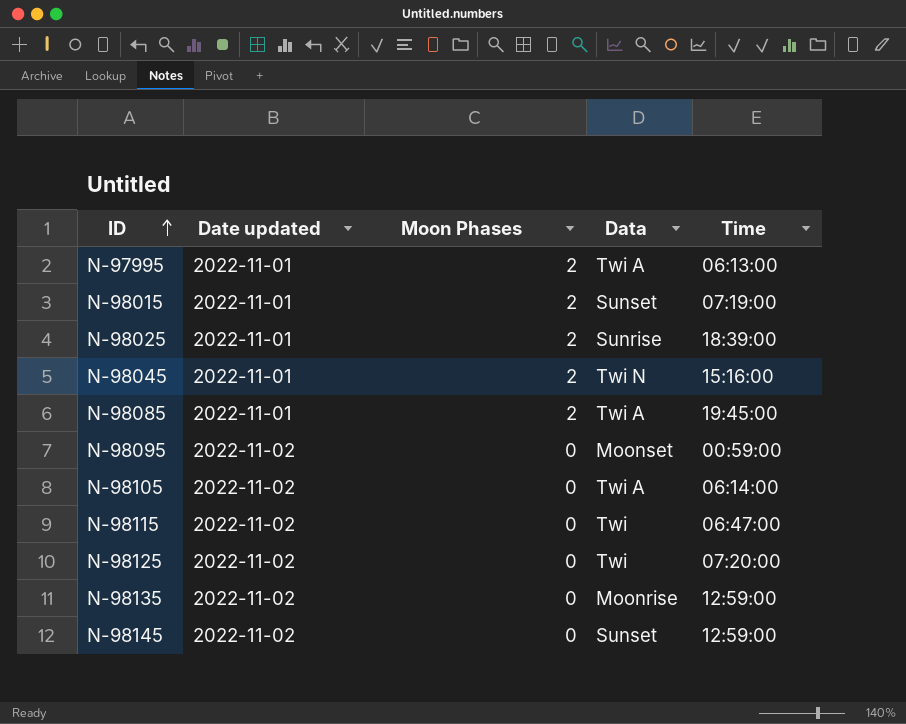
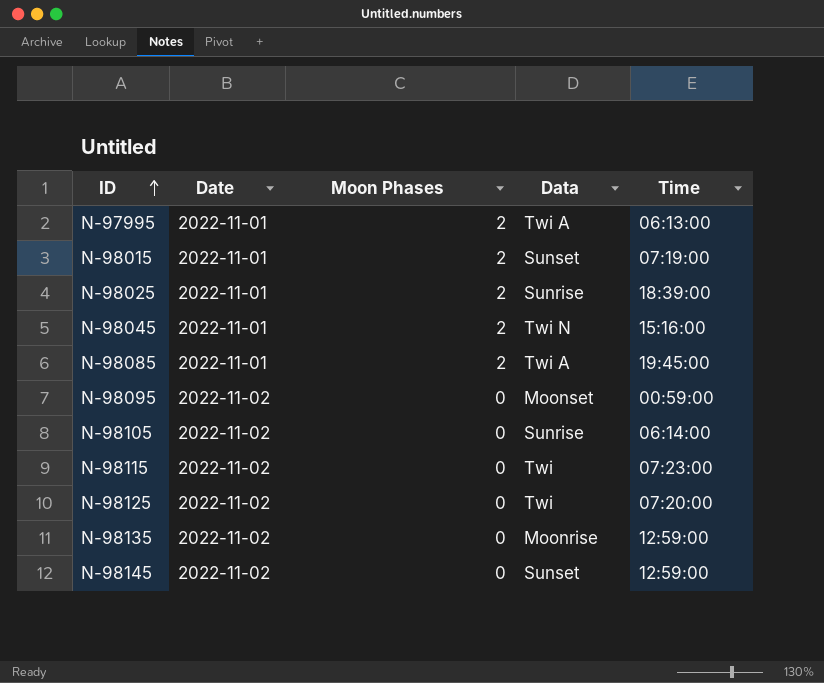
column name: Date updated -> Date
N-98105 | Data: Twi A -> Sunrise
N-98115 | Time: 06:47:00 -> 07:23:00

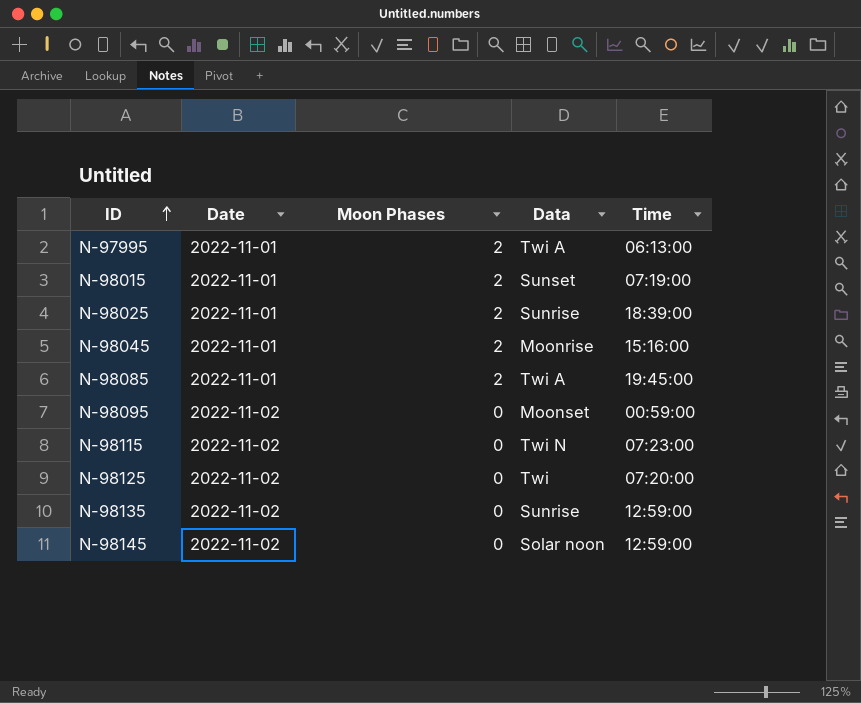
row N-98105: 2022-11-02 | 0 | Sunrise | 06:14:00 -> none
N-98045 | Data: Twi N -> Moonrise
N-98115 | Data: Twi -> Twi N
N-98135 | Data: Moonrise -> Sunrise
N-98145 | Data: Sunset -> Solar noon

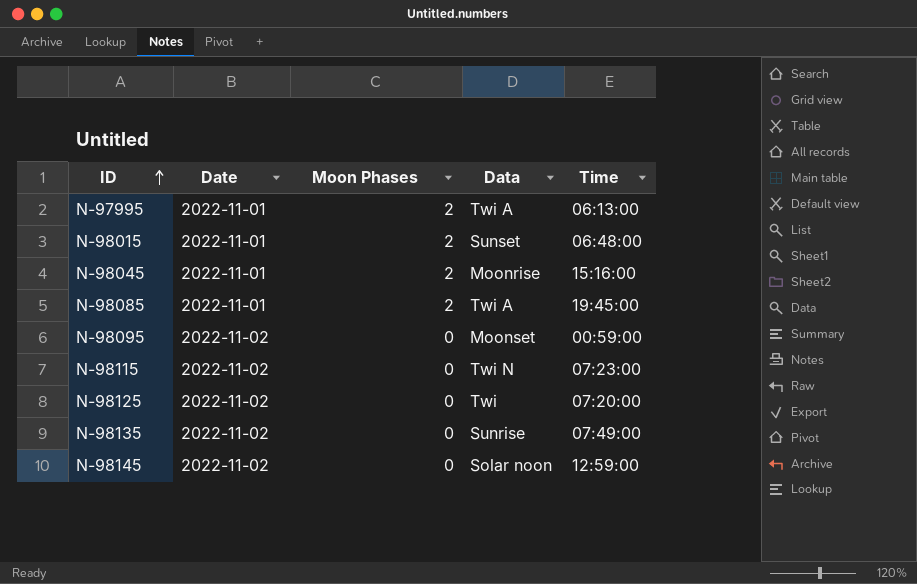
row N-98025: 2022-11-01 | 2 | Sunrise | 18:39:00 -> none
N-98015 | Time: 07:19:00 -> 06:48:00
N-98135 | Time: 12:59:00 -> 07:49:00

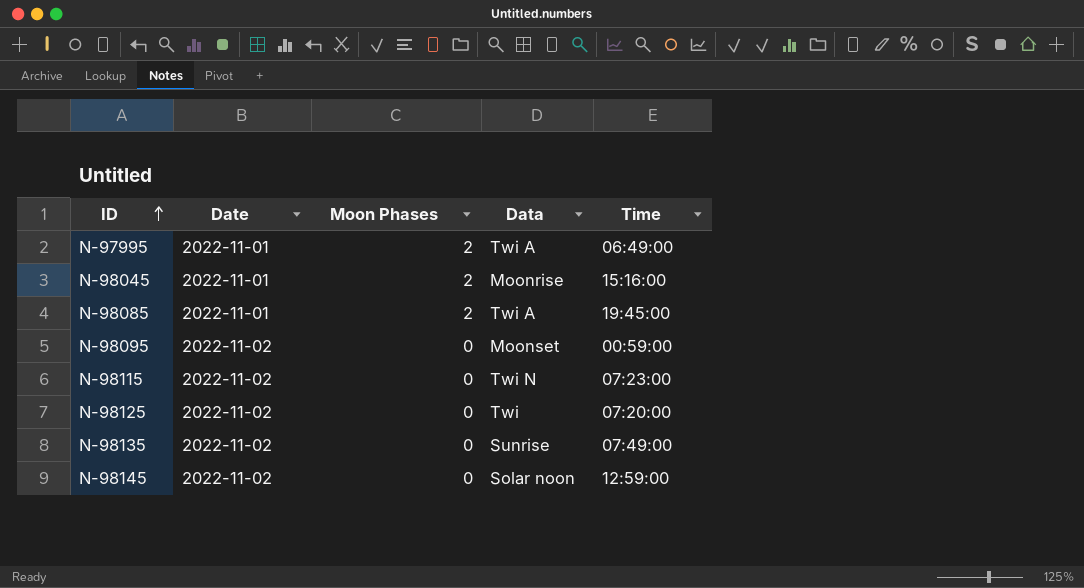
row N-98015: 2022-11-01 | 2 | Sunset | 06:48:00 -> none
N-97995 | Time: 06:13:00 -> 06:49:00

